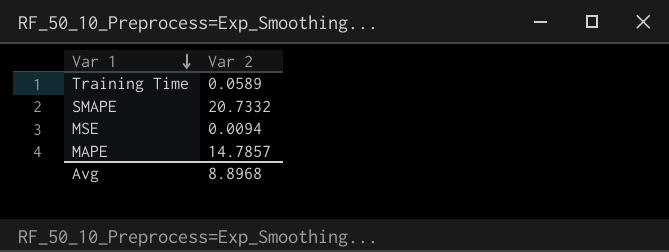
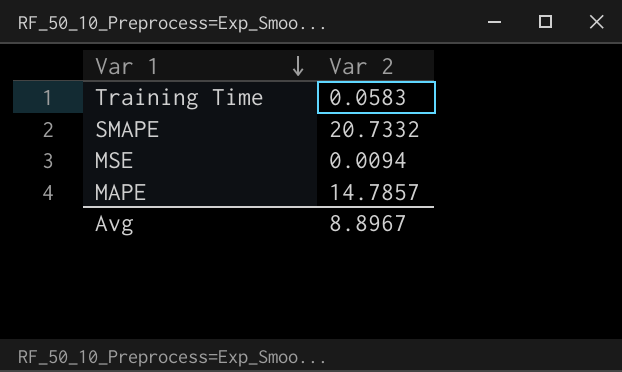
Training Time | Var 2: 0.0589 -> 0.0583
Avg | Var 2: 8.8968 -> 8.8967

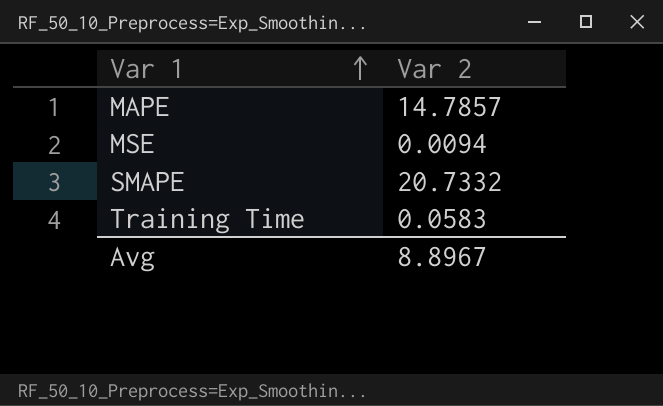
row order: Var 1 descending -> Var 1 ascending

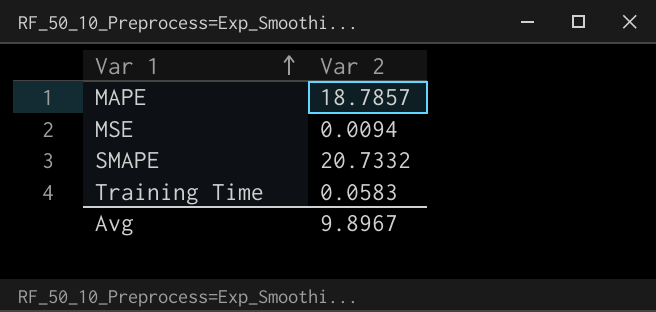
MAPE | Var 2: 14.7857 -> 18.7857
Avg | Var 2: 8.8967 -> 9.8967

